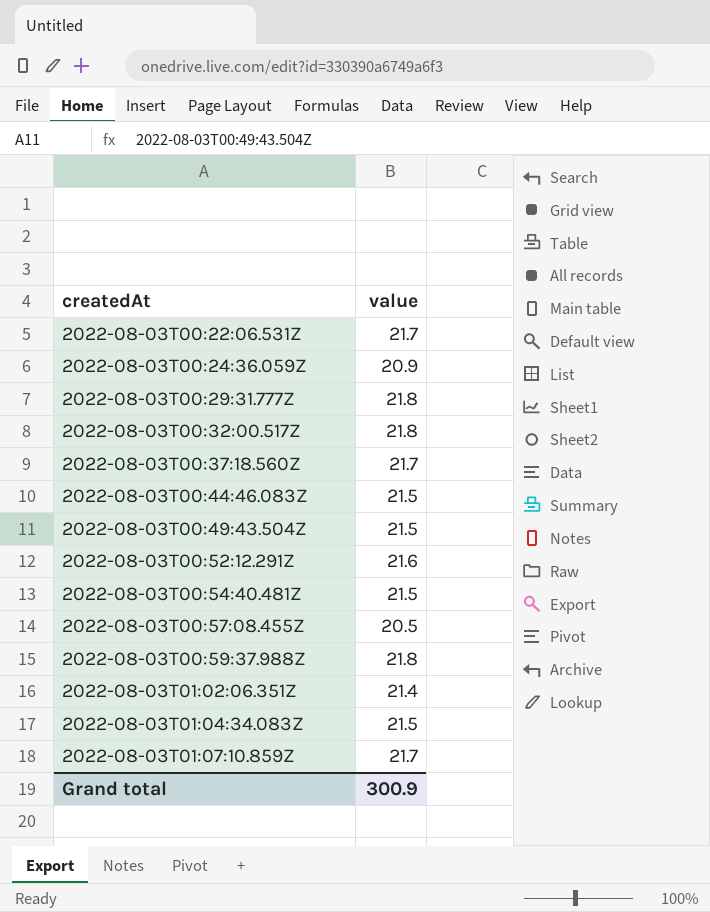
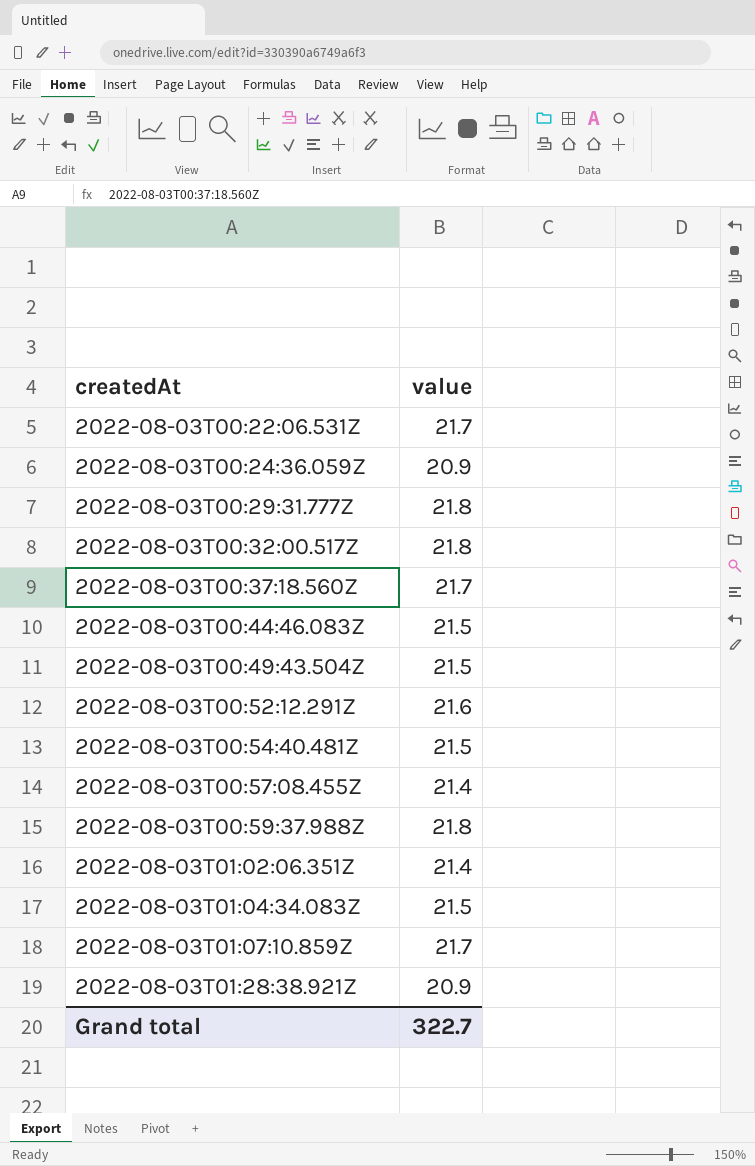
2022-08-03T00:57:08.455Z | value: 20.5 -> 21.4
row 2022-08-03T01:28:38.921Z: none -> 20.9
Grand total | value: 300.9 -> 322.7

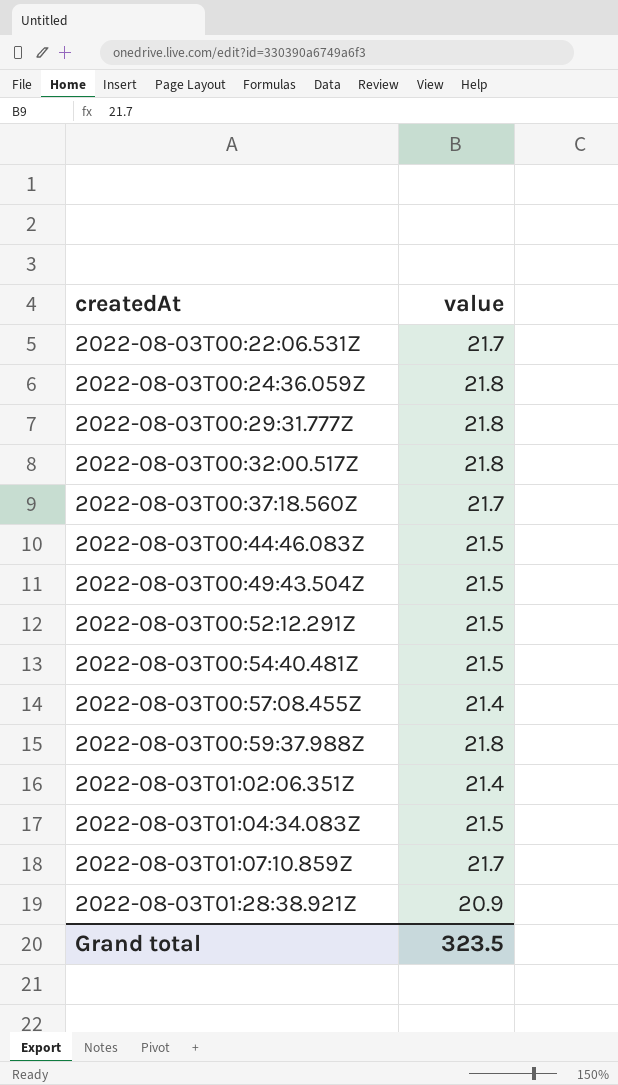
2022-08-03T00:24:36.059Z | value: 20.9 -> 21.8
2022-08-03T00:52:12.291Z | value: 21.6 -> 21.5
Grand total | value: 322.7 -> 323.5

